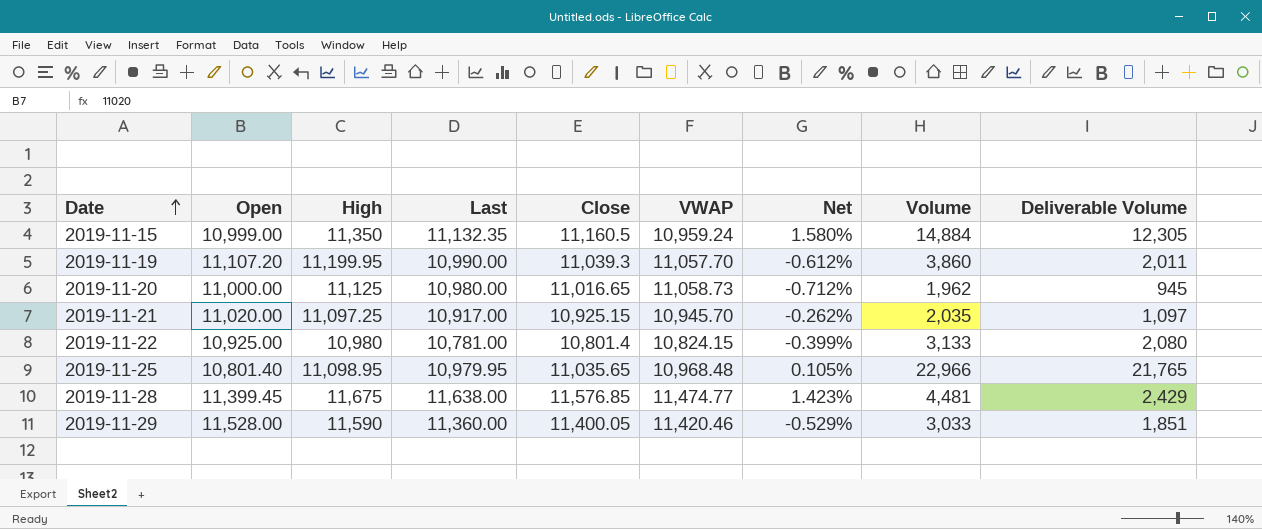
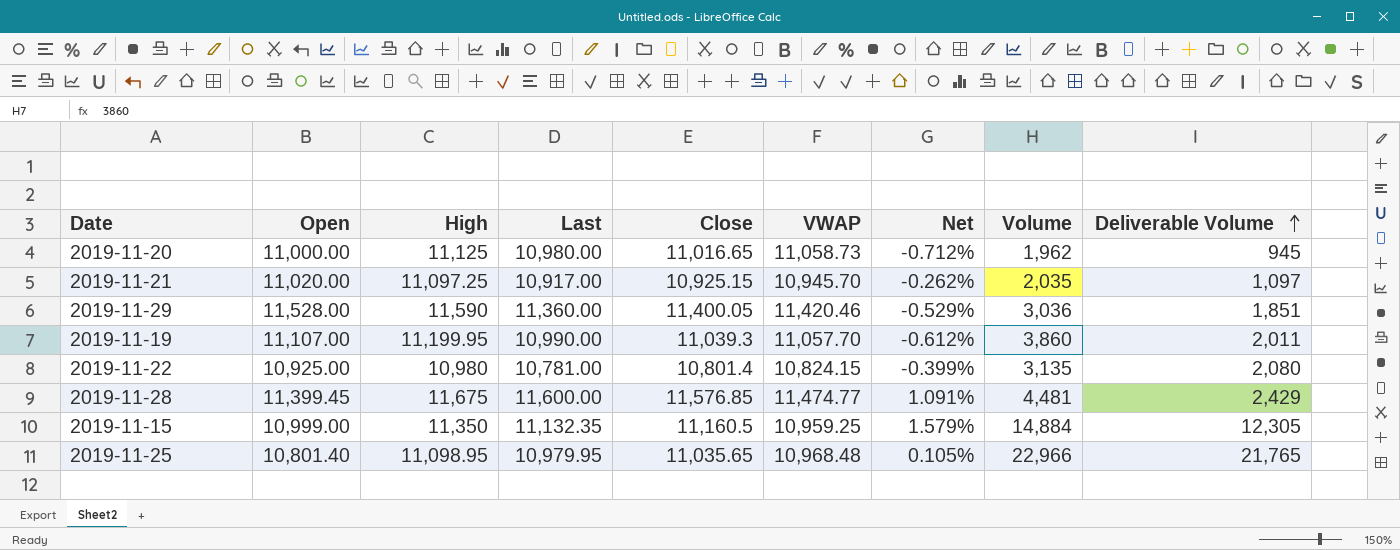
row order: Date ascending -> Deliverable Volume ascending
2019-11-29 | Volume: 3,033 -> 3,036
2019-11-19 | Open: 11,107.20 -> 11,107.00
2019-11-22 | Volume: 3,133 -> 3,135
2019-11-28 | Last: 11,638.00 -> 11,600.00
2019-11-28 | Net: 1.423% -> 1.091%
2019-11-15 | VWAP: 10,959.24 -> 10,959.25
2019-11-15 | Net: 1.580% -> 1.579%

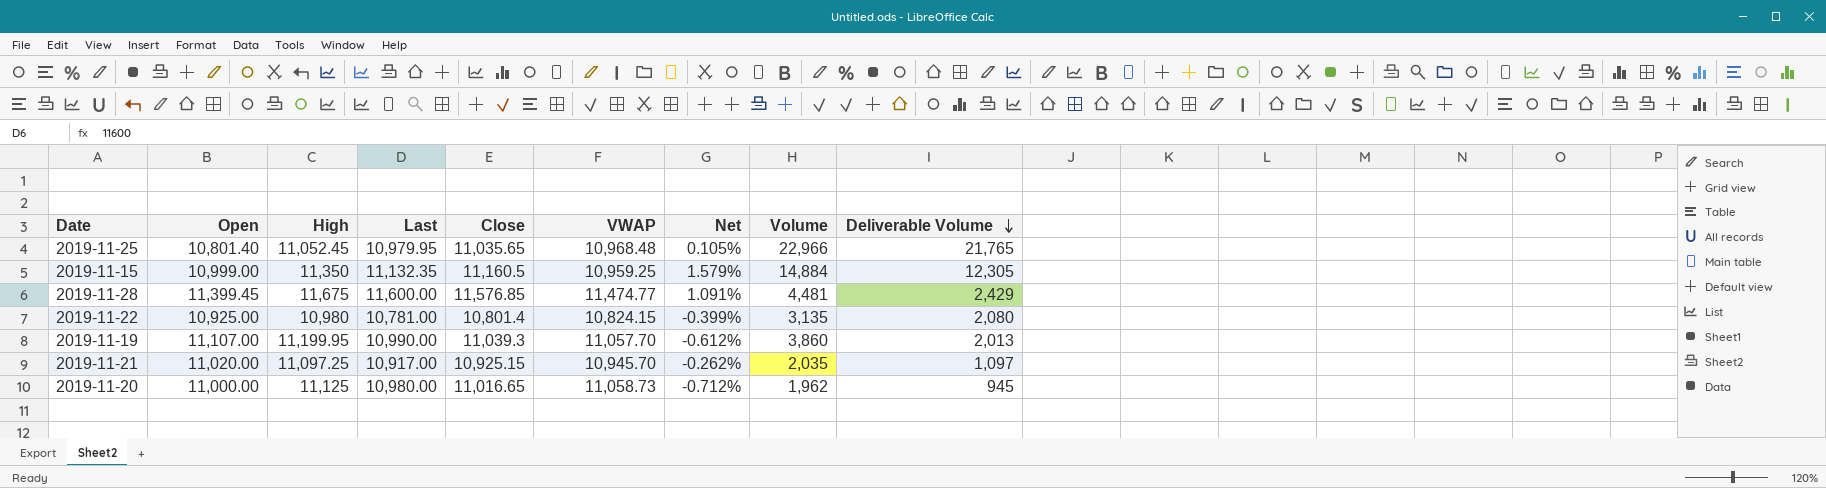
row order: Deliverable Volume ascending -> Deliverable Volume descending
row 2019-11-29: 11,528.00 | 11,590 | 11,360.00 | 11,400.05 | 11,420.46 | -0.529% | 3,036 | 1,851 -> none
2019-11-25 | High: 11,098.95 -> 11,052.45
2019-11-19 | Deliverable Volume: 2,011 -> 2,013

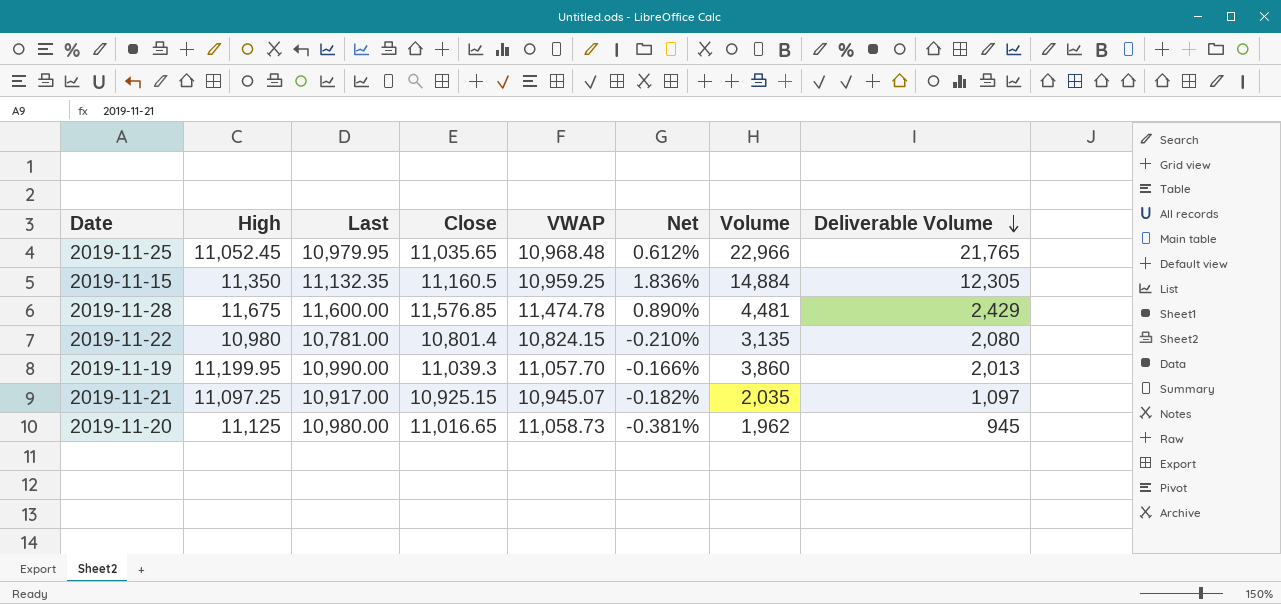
column Open | position: 2 -> none
column Net | formula: ([Last] - [VWAP]) / [VWAP] -> ([Close] - [VWAP]) / [VWAP]
2019-11-28 | VWAP: 11,474.77 -> 11,474.78
2019-11-21 | VWAP: 10,945.70 -> 10,945.07

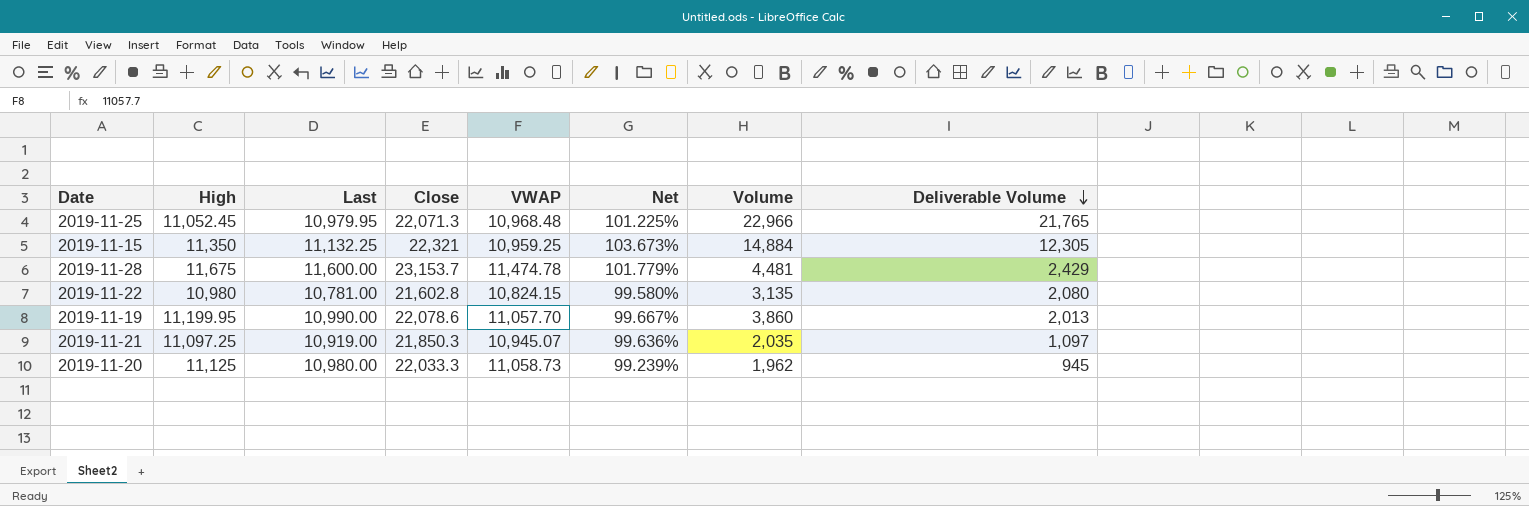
2019-11-25 | Close: 11,035.65 -> 22,071.3
2019-11-25 | Net: 0.612% -> 101.225%
2019-11-15 | Last: 11,132.35 -> 11,132.25
2019-11-15 | Close: 11,160.5 -> 22,321
2019-11-15 | Net: 1.836% -> 103.673%
2019-11-28 | Close: 11,576.85 -> 23,153.7
2019-11-28 | Net: 0.890% -> 101.779%
2019-11-22 | Close: 10,801.4 -> 21,602.8
2019-11-22 | Net: -0.210% -> 99.580%
2019-11-19 | Close: 11,039.3 -> 22,078.6
2019-11-19 | Net: -0.166% -> 99.667%
2019-11-21 | Last: 10,917.00 -> 10,919.00
2019-11-21 | Close: 10,925.15 -> 21,850.3
2019-11-21 | Net: -0.182% -> 99.636%
2019-11-20 | Close: 11,016.65 -> 22,033.3
2019-11-20 | Net: -0.381% -> 99.239%

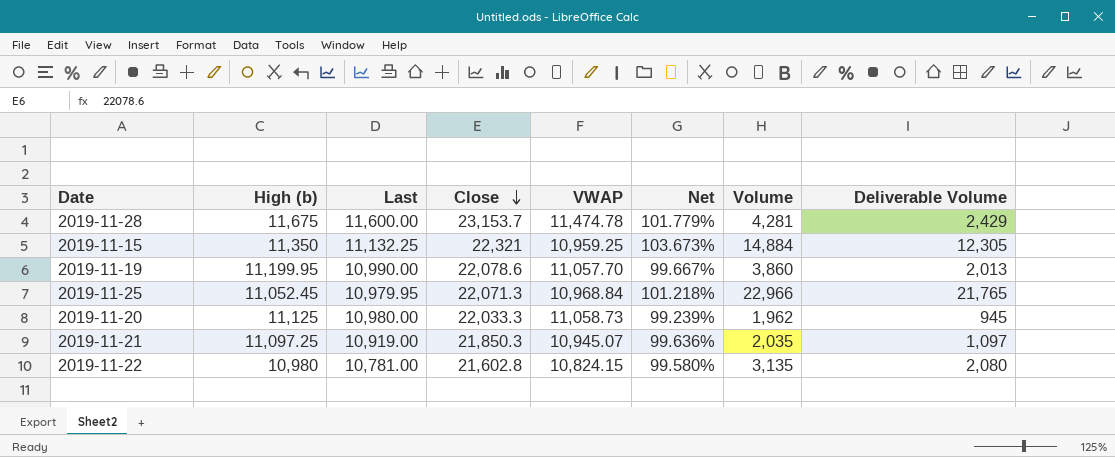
row order: Deliverable Volume descending -> Close descending
column name: High -> High (b)
2019-11-28 | Volume: 4,481 -> 4,281
2019-11-25 | VWAP: 10,968.48 -> 10,968.84
2019-11-25 | Net: 101.225% -> 101.218%

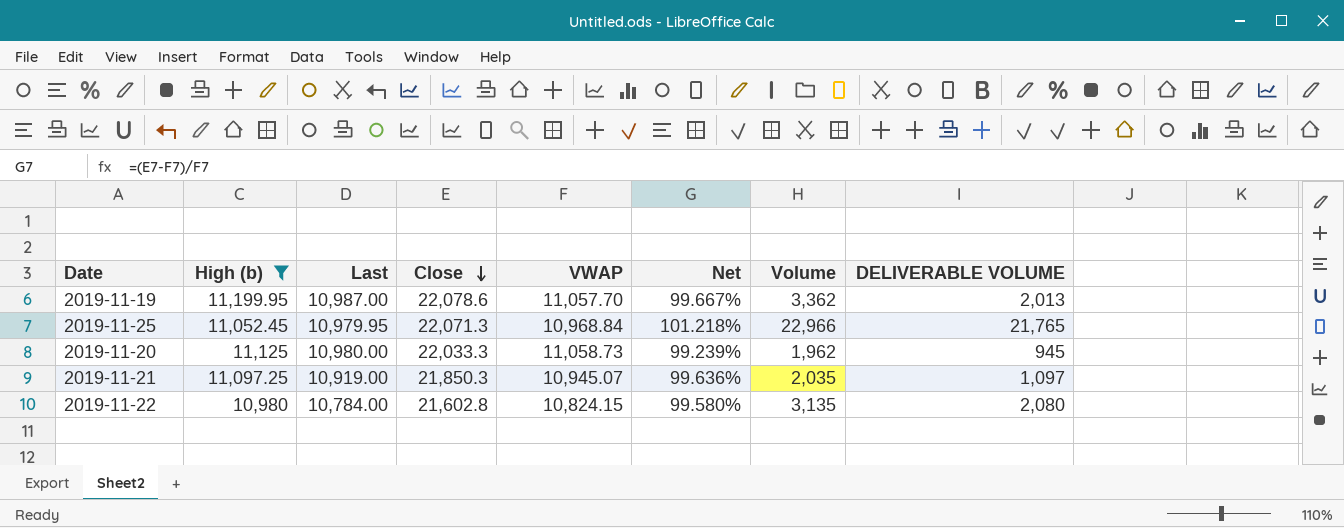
filter: none -> High (b) <= 11,199.95
column name: Deliverable Volume -> DELIVERABLE VOLUME
2019-11-19 | Last: 10,990.00 -> 10,987.00
2019-11-19 | Volume: 3,860 -> 3,362
2019-11-22 | Last: 10,781.00 -> 10,784.00

